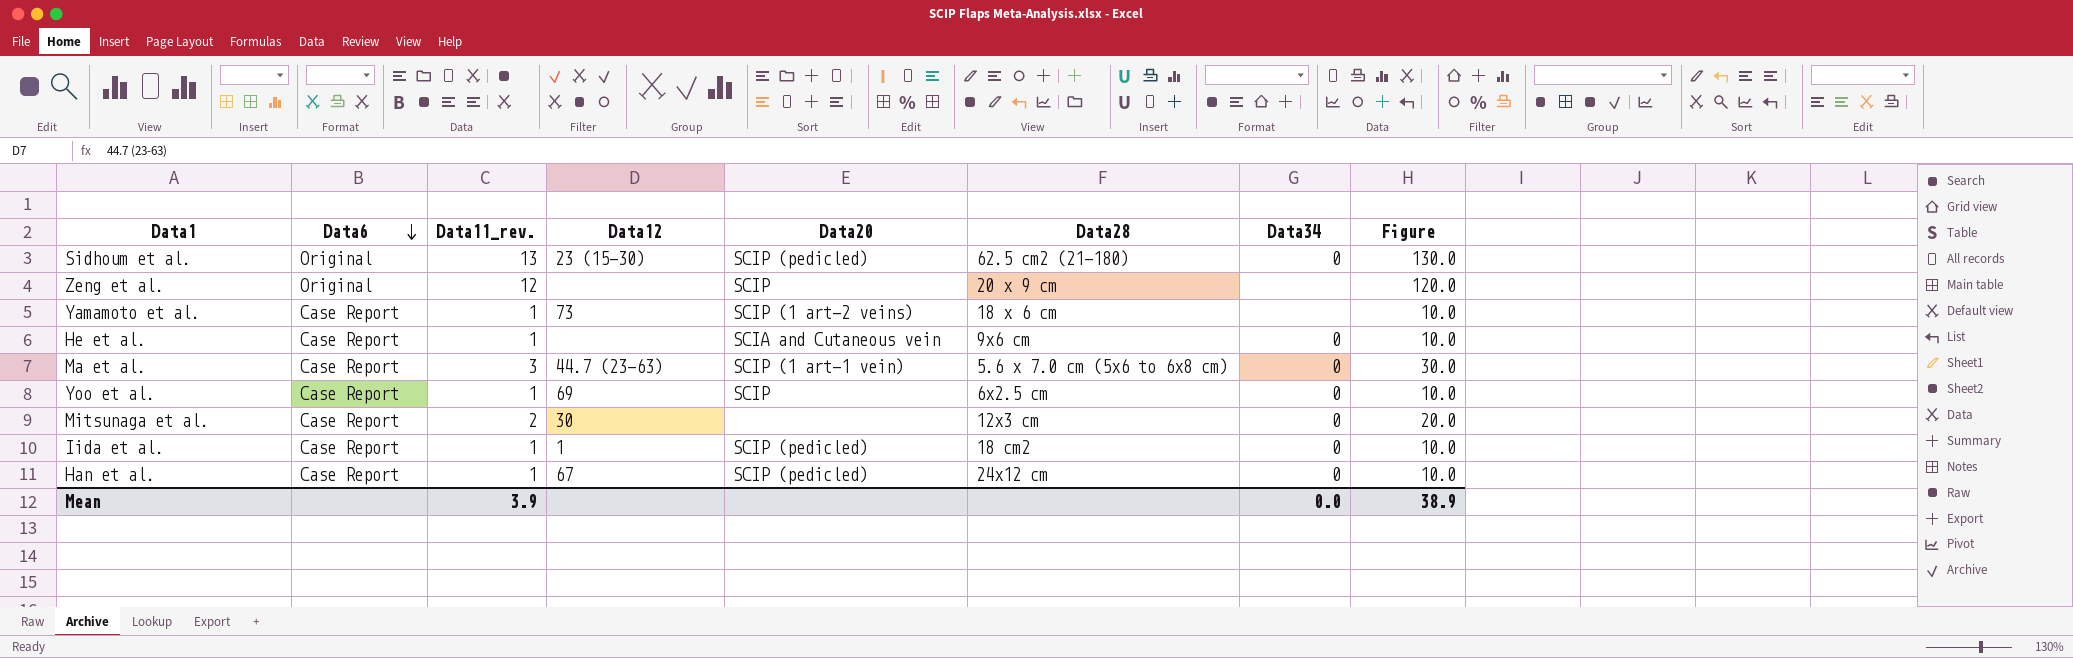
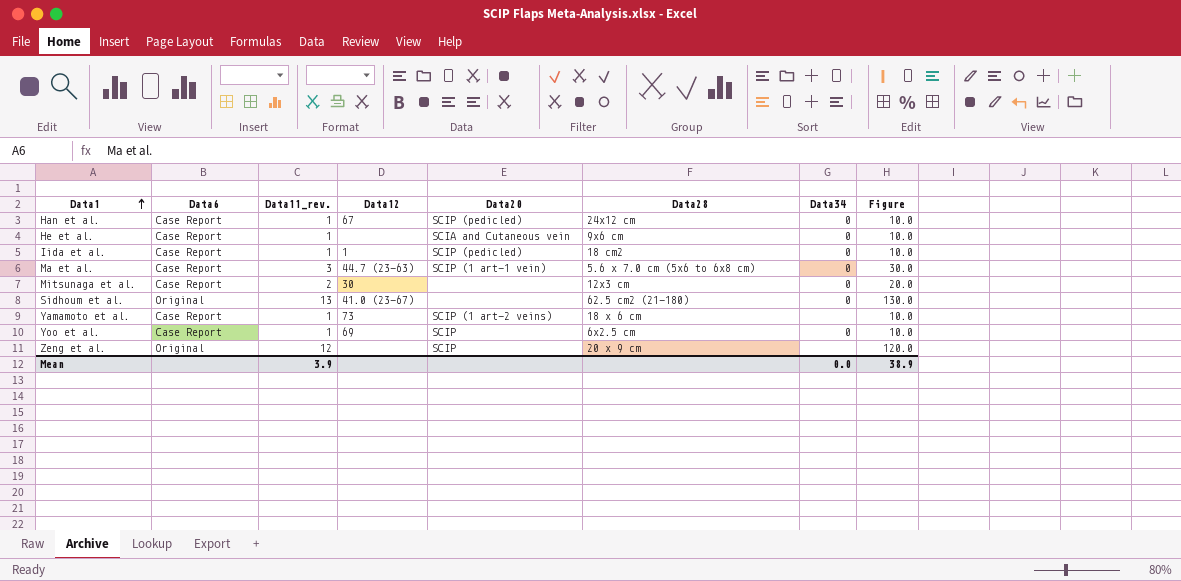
row order: Data6 descending -> Data1 ascending
Sidhoum et al. | Data12: 23 (15-30) -> 41.0 (23-67)
Sidhoum et al. | Data20: SCIP (pedicled) -> none

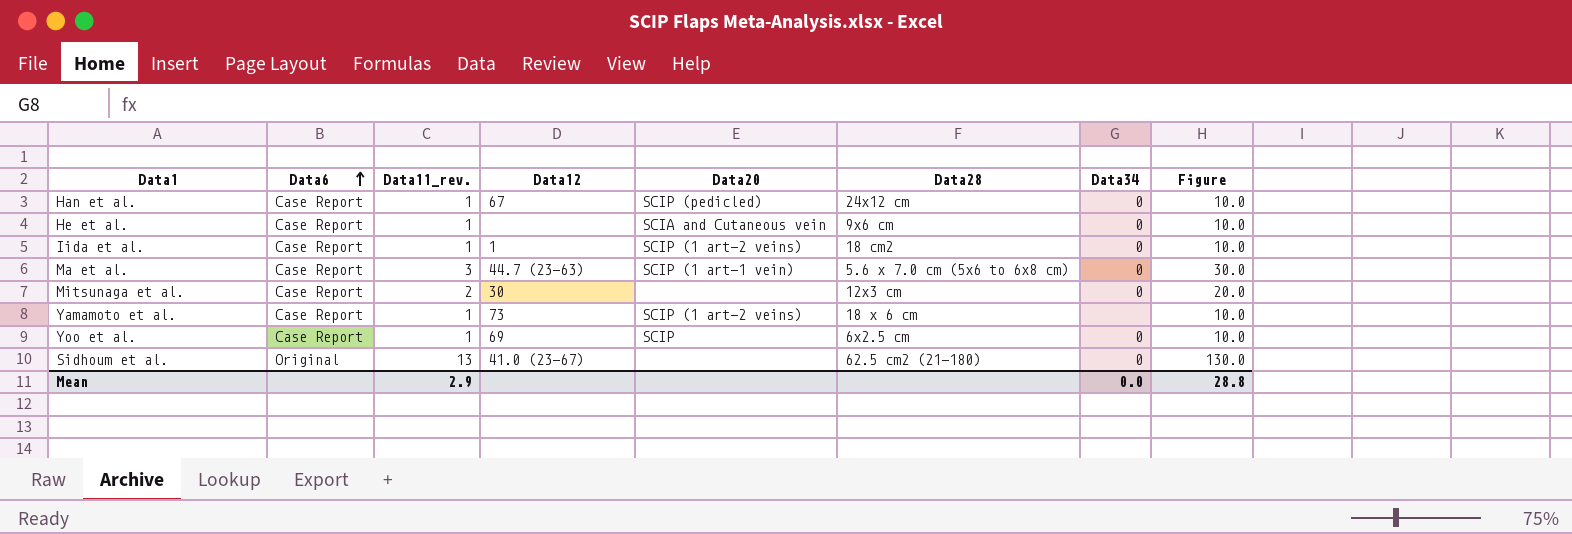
row order: Data1 ascending -> Data6 ascending
row Zeng et al.: Original | 12 | none | SCIP | 20 x 9 cm | none | 120.0 -> none
Iida et al. | Data20: SCIP (pedicled) -> SCIP (1 art-2 veins)
Mean | Data11_rev.: 3.9 -> 2.9
Mean | Figure: 38.9 -> 28.8

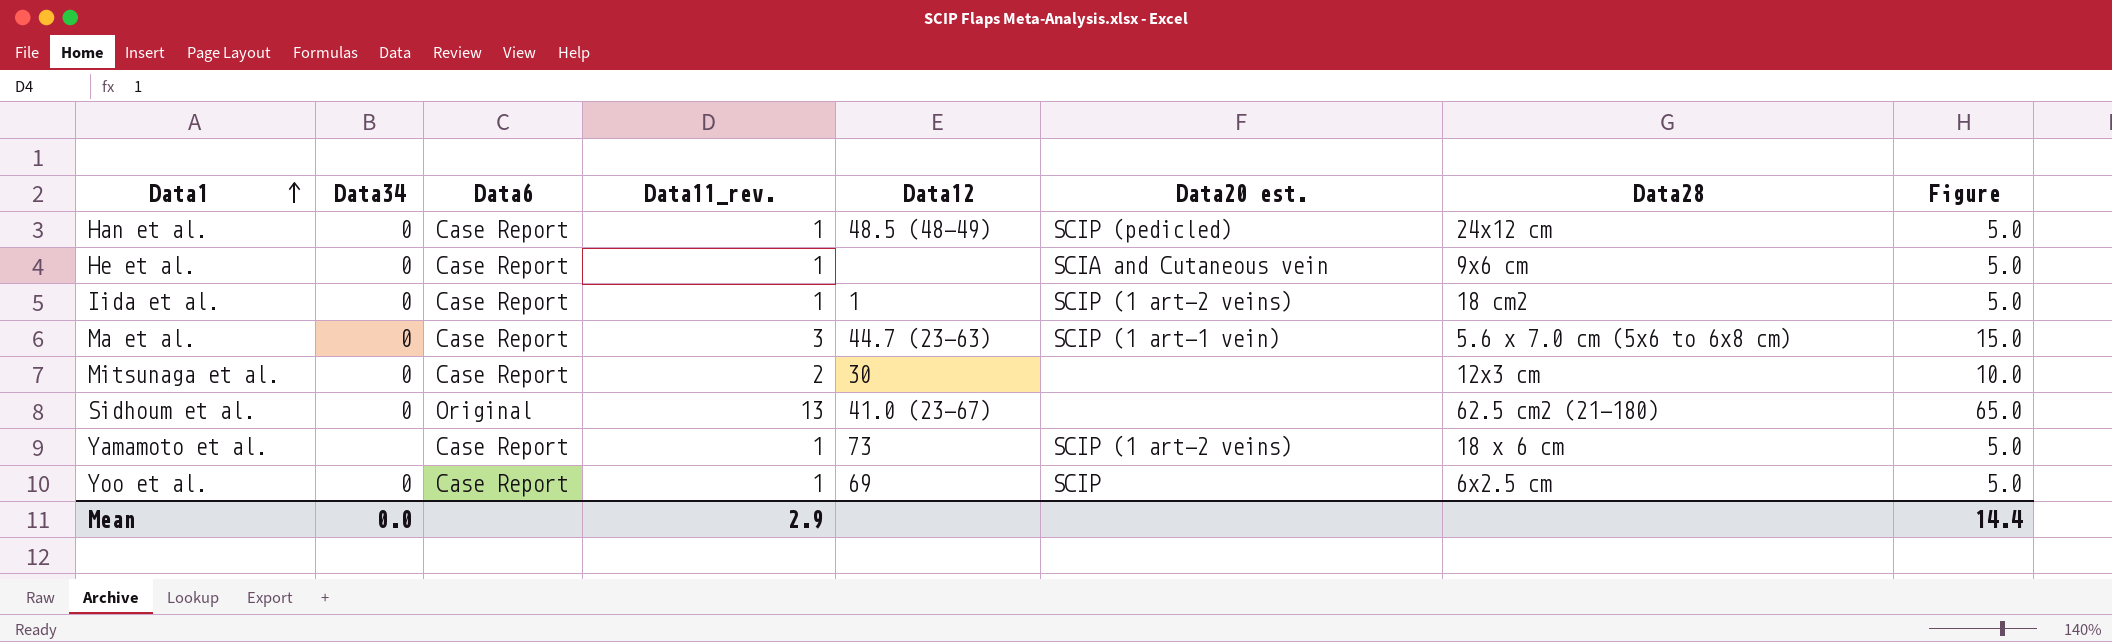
row order: Data6 ascending -> Data1 ascending
column Data34 | position: 7 -> 2
column name: Data20 -> Data20 est.
column Figure | formula: [Data11_rev.] * 10 -> [Data11_rev.] * 5
Han et al. | Data12: 67 -> 48.5 (48-49)
Mean | Figure: 28.8 -> 14.4

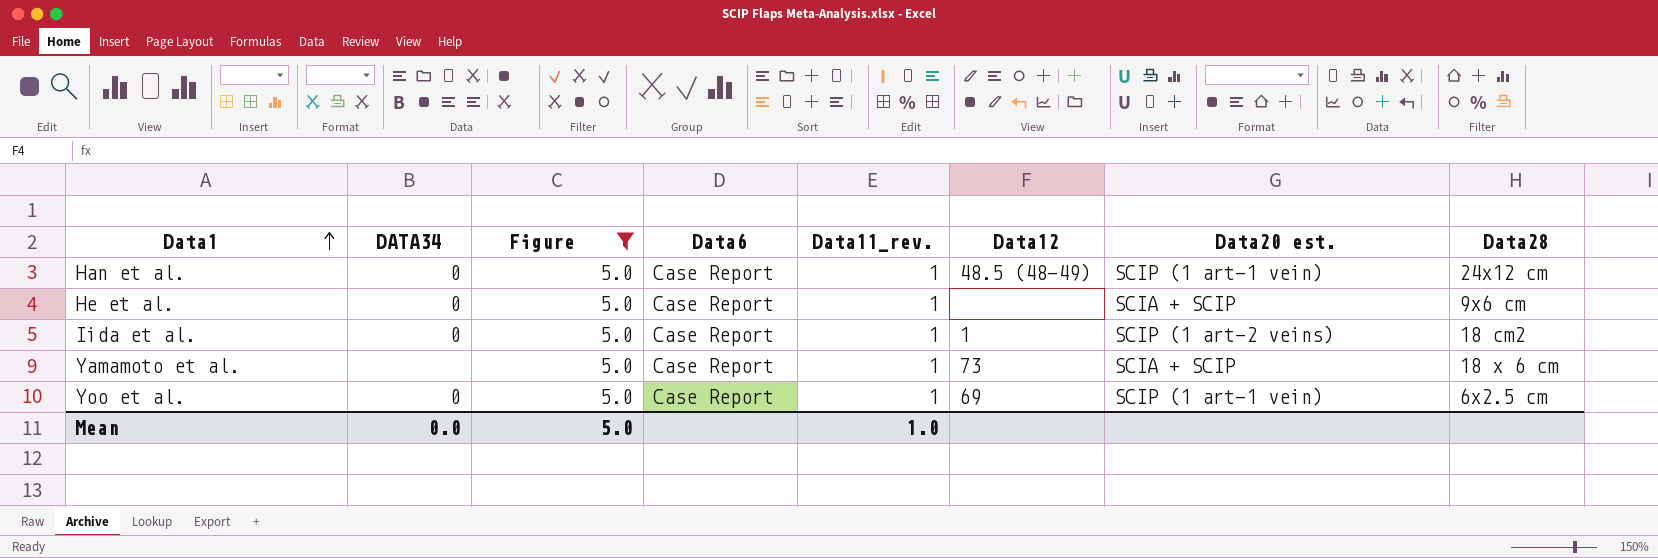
filter: none -> Figure = 5.0
column name: Data34 -> DATA34
column Figure | position: 8 -> 3
Han et al. | Data20 est.: SCIP (pedicled) -> SCIP (1 art-1 vein)
He et al. | Data20 est.: SCIA and Cutaneous vein -> SCIA + SCIP
Yamamoto et al. | Data20 est.: SCIP (1 art-2 veins) -> SCIA + SCIP
Yoo et al. | Data20 est.: SCIP -> SCIP (1 art-1 vein)
Mean | Figure: 14.4 -> 5.0
Mean | Data11_rev.: 2.9 -> 1.0

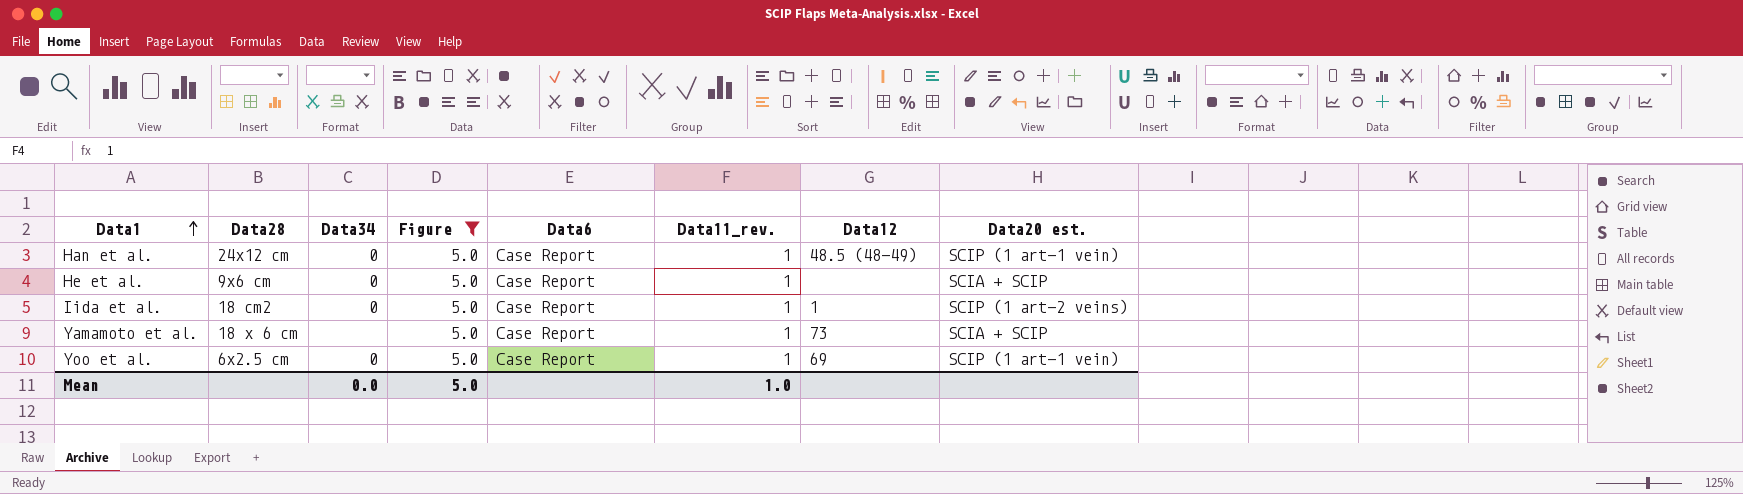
column Data28 | position: 8 -> 2
column name: DATA34 -> Data34

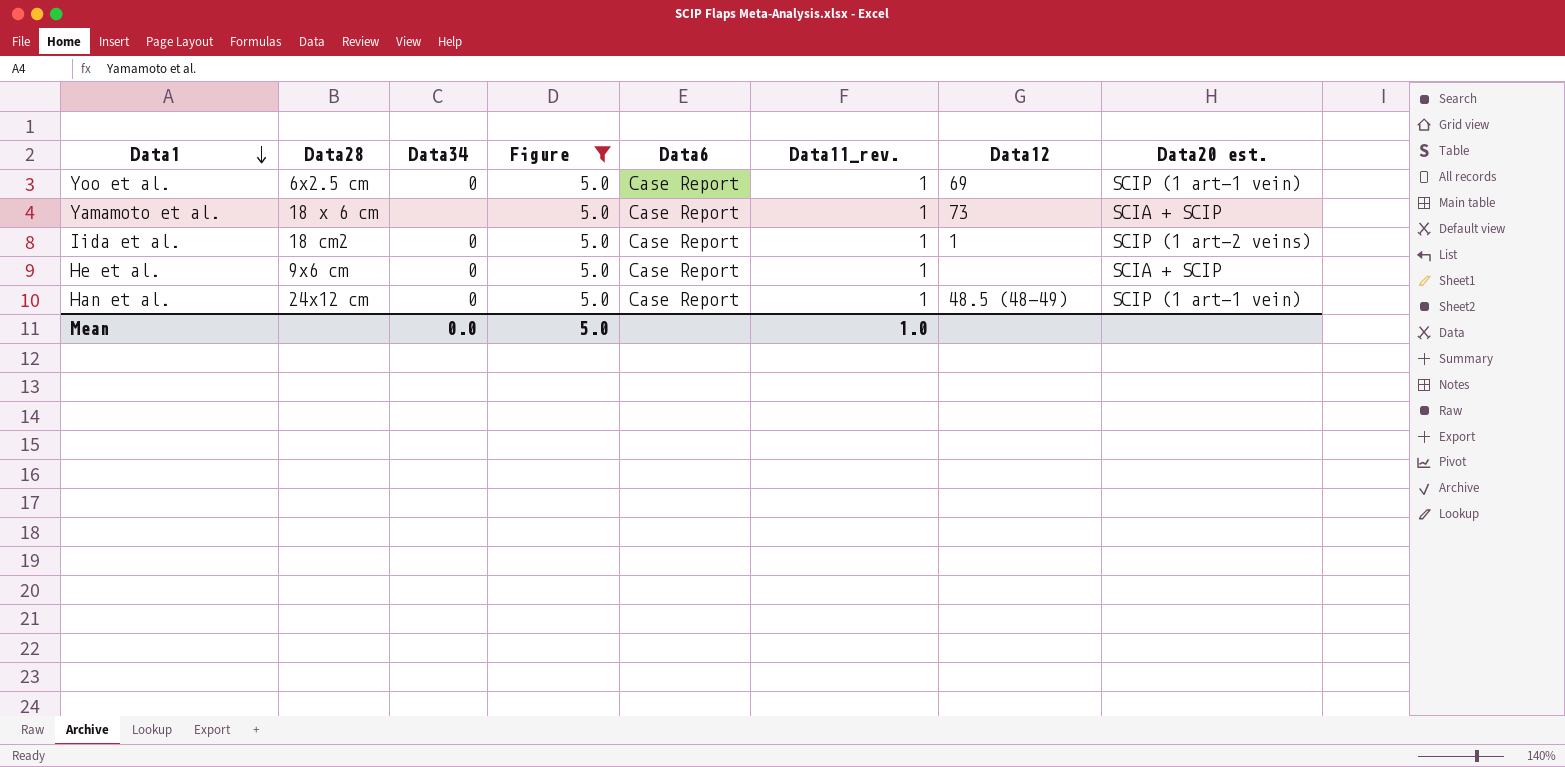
row order: Data1 ascending -> Data1 descending

